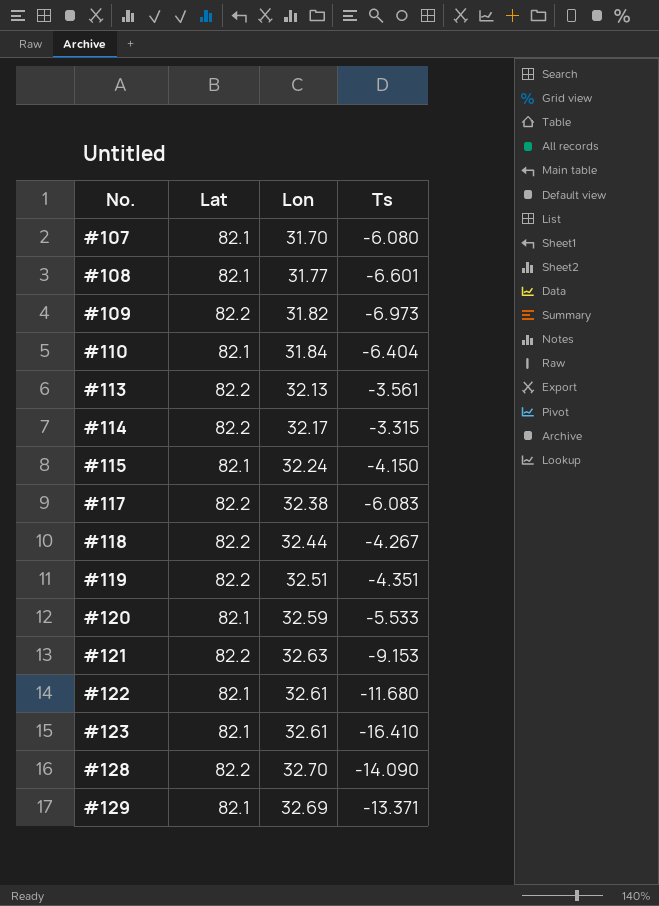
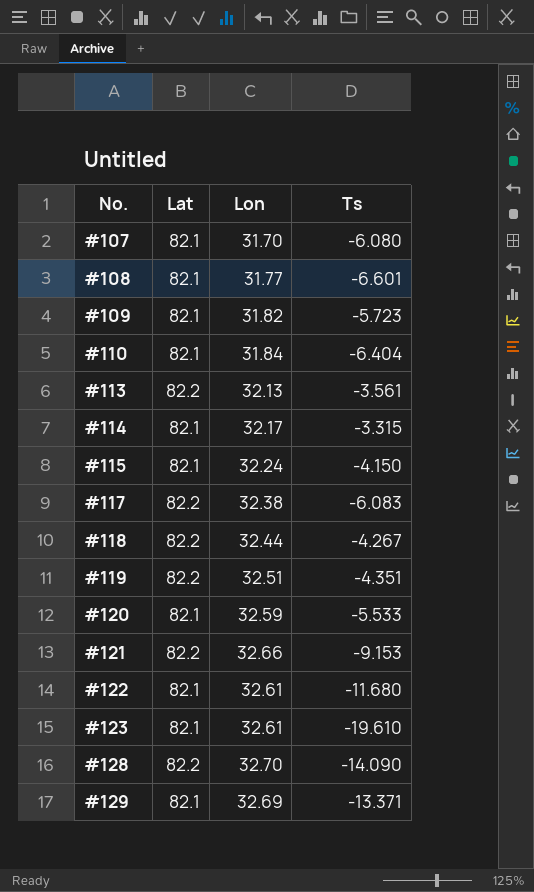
#109 | Lat: 82.2 -> 82.1
#109 | Ts: -6.973 -> -5.723
#114 | Lat: 82.2 -> 82.1
#121 | Lon: 32.63 -> 32.66
#123 | Ts: -16.410 -> -19.610

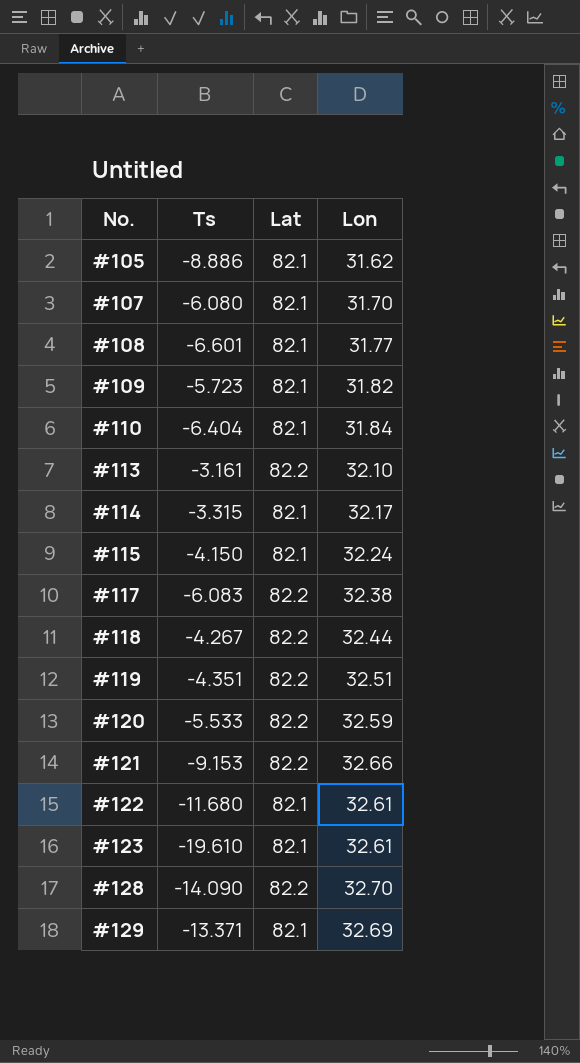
column Ts | position: 4 -> 2
row #105: none -> -8.886 | 82.1 | 31.62
#113 | Ts: -3.561 -> -3.161
#113 | Lon: 32.13 -> 32.10
#120 | Lat: 82.1 -> 82.2

